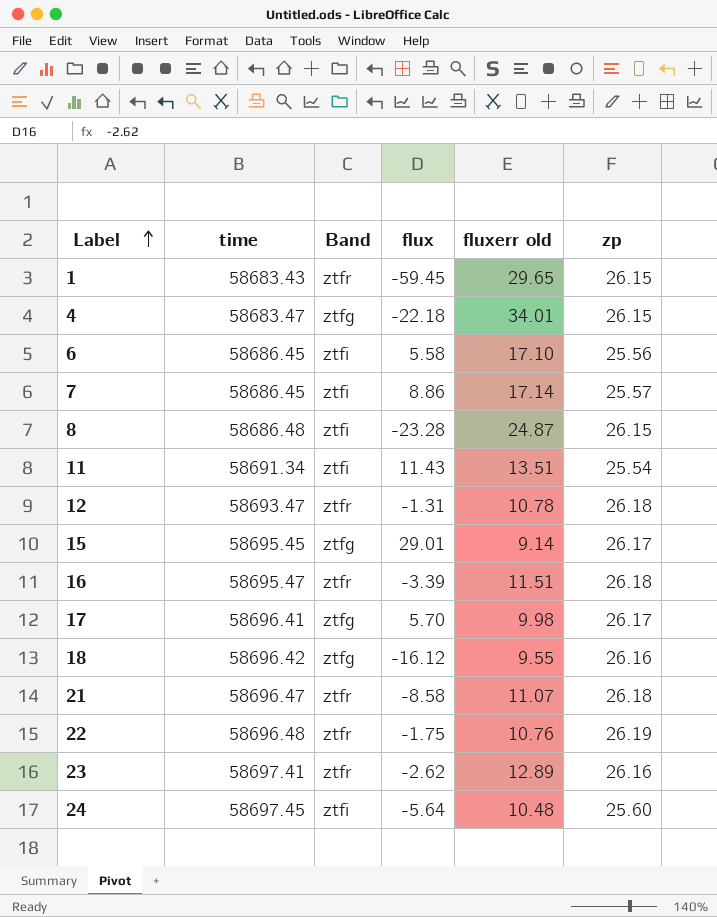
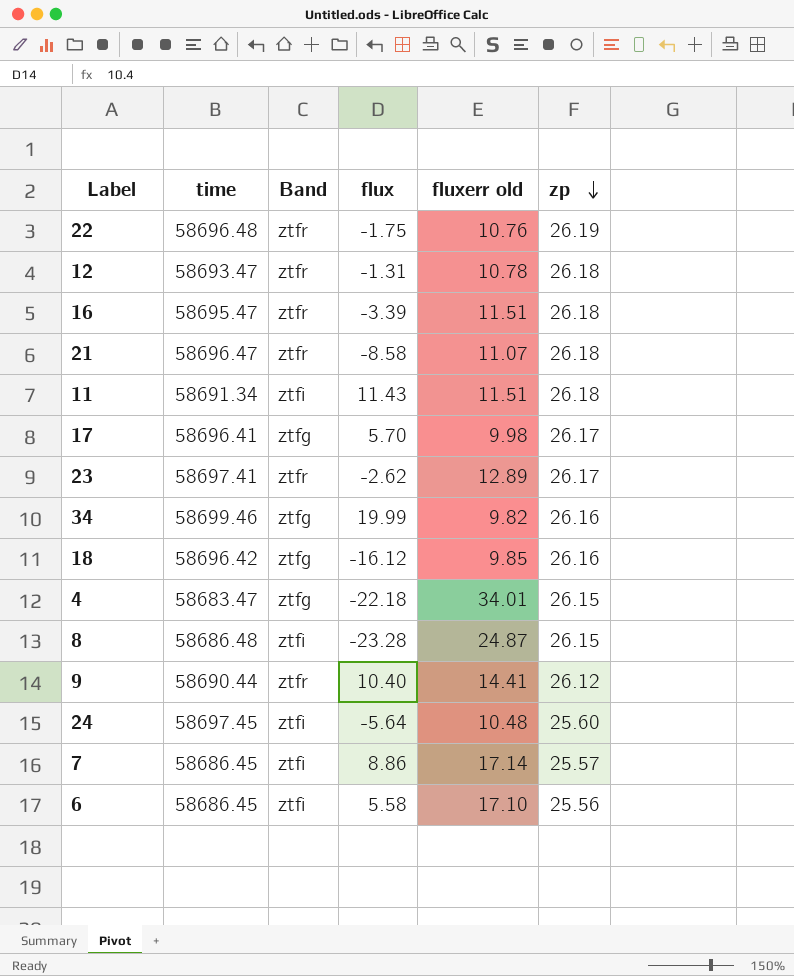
row order: Label ascending -> zp descending
row 1: 58683.43 | ztfr | -59.45 | 29.65 | 26.15 -> none
row 15: 58695.45 | ztfg | 29.01 | 9.14 | 26.17 -> none
11 | fluxerr old: 13.51 -> 11.51
11 | zp: 25.54 -> 26.18
23 | zp: 26.16 -> 26.17
row 34: none -> 58699.46 | ztfg | 19.99 | 9.82 | 26.16
18 | fluxerr old: 9.55 -> 9.85
row 9: none -> 58690.44 | ztfr | 10.40 | 14.41 | 26.12

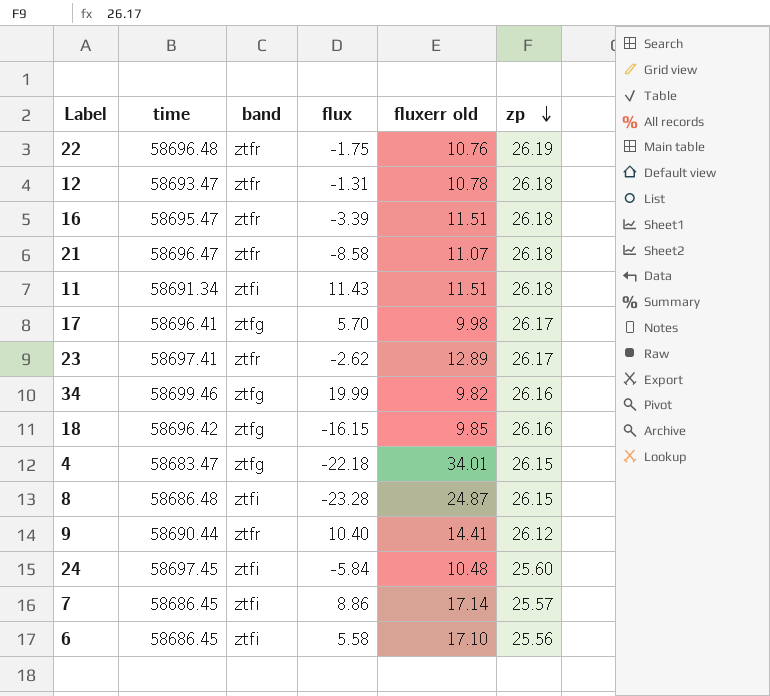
column name: Band -> band
18 | flux: -16.12 -> -16.15
24 | flux: -5.64 -> -5.84

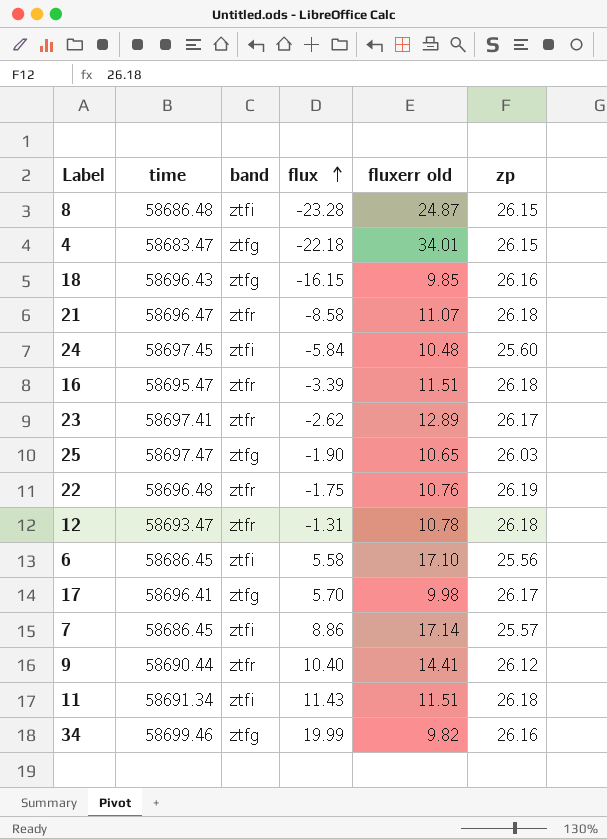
row order: zp descending -> flux ascending
18 | time: 58696.42 -> 58696.43
row 25: none -> 58697.47 | ztfg | -1.90 | 10.65 | 26.03

